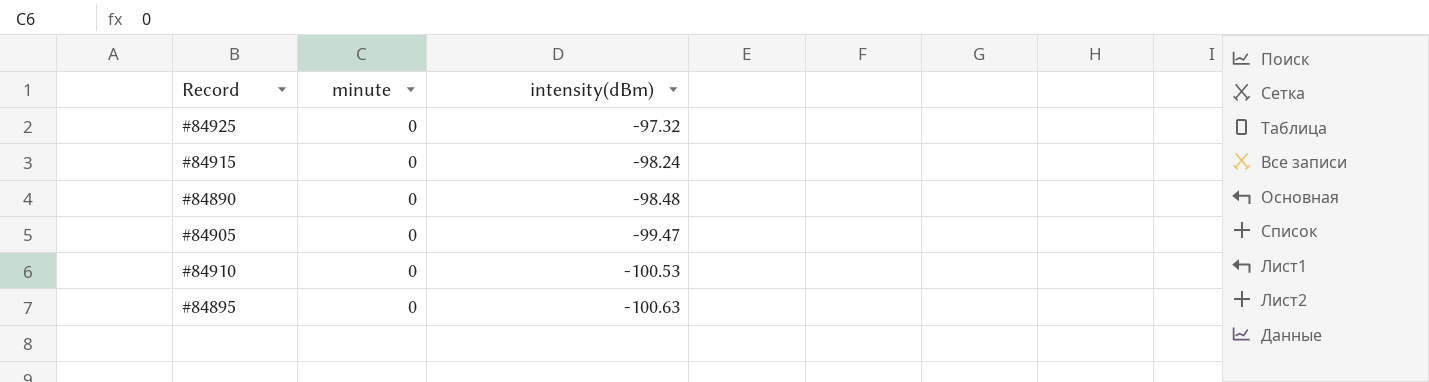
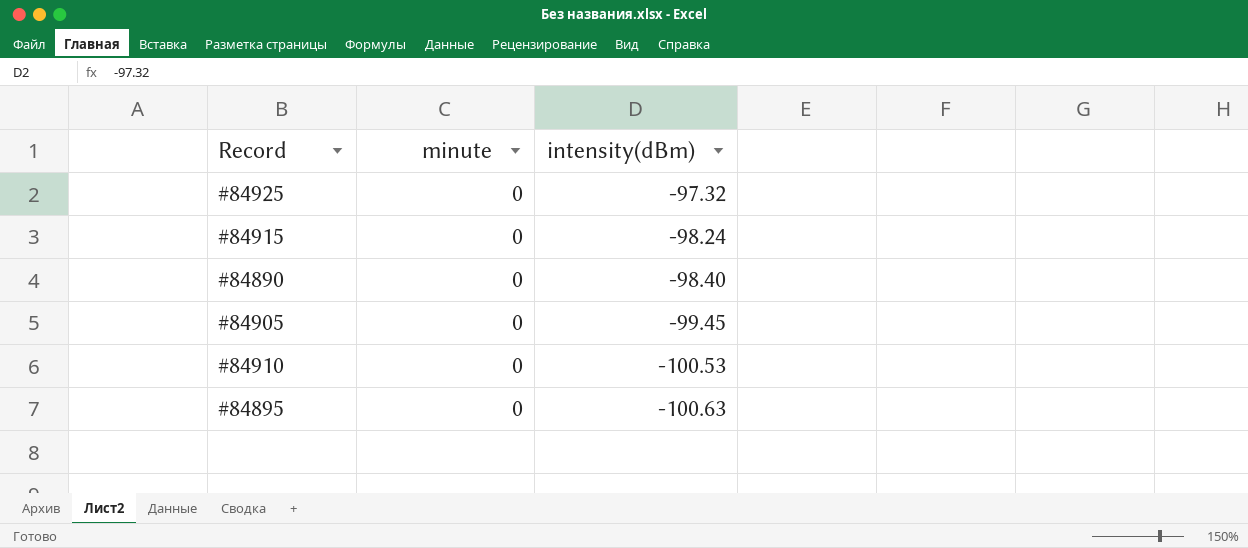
#84890 | intensity(dBm): -98.48 -> -98.40
#84905 | intensity(dBm): -99.47 -> -99.45

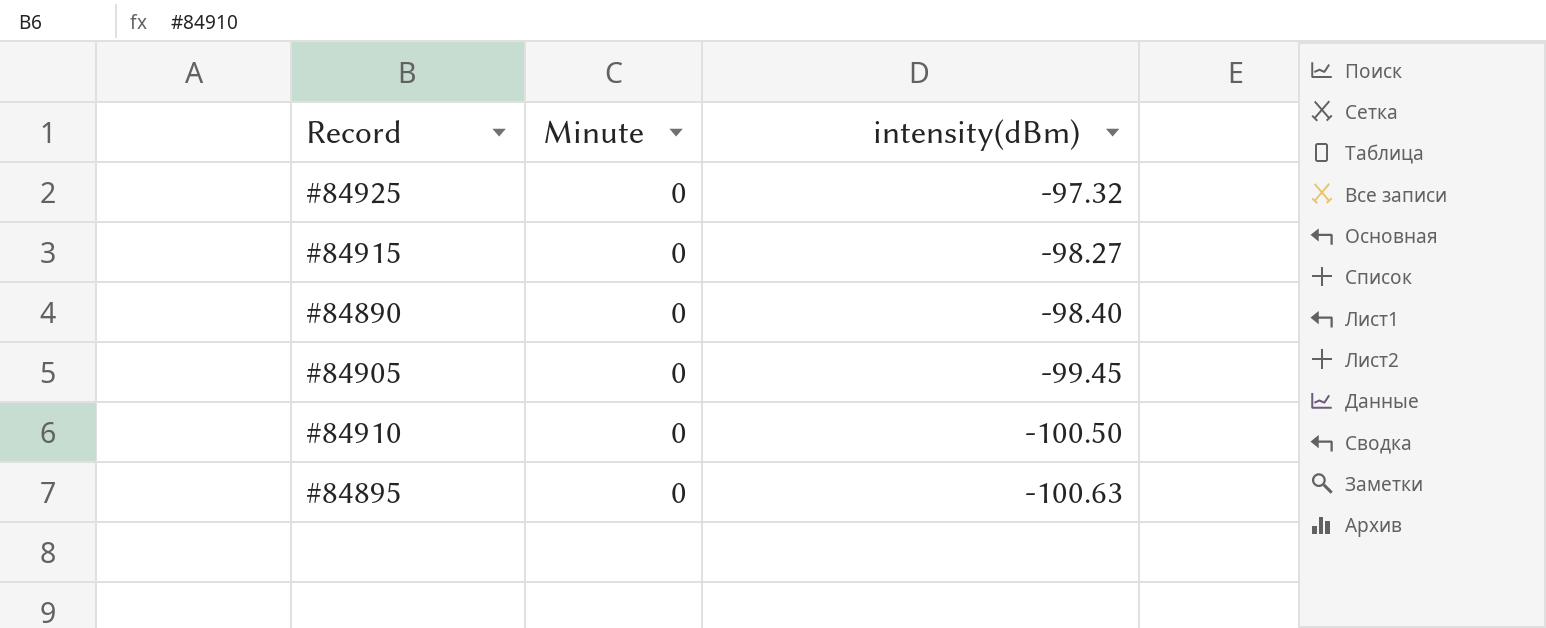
column name: minute -> Minute
#84915 | intensity(dBm): -98.24 -> -98.27
#84910 | intensity(dBm): -100.53 -> -100.50

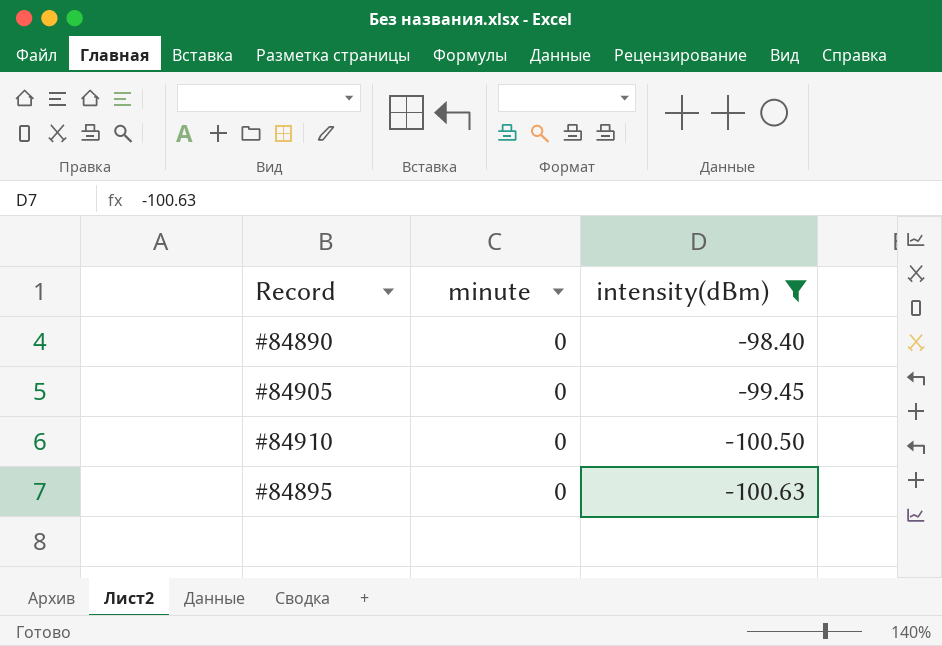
filter: none -> intensity(dBm) <= -98.40
column name: Minute -> minute

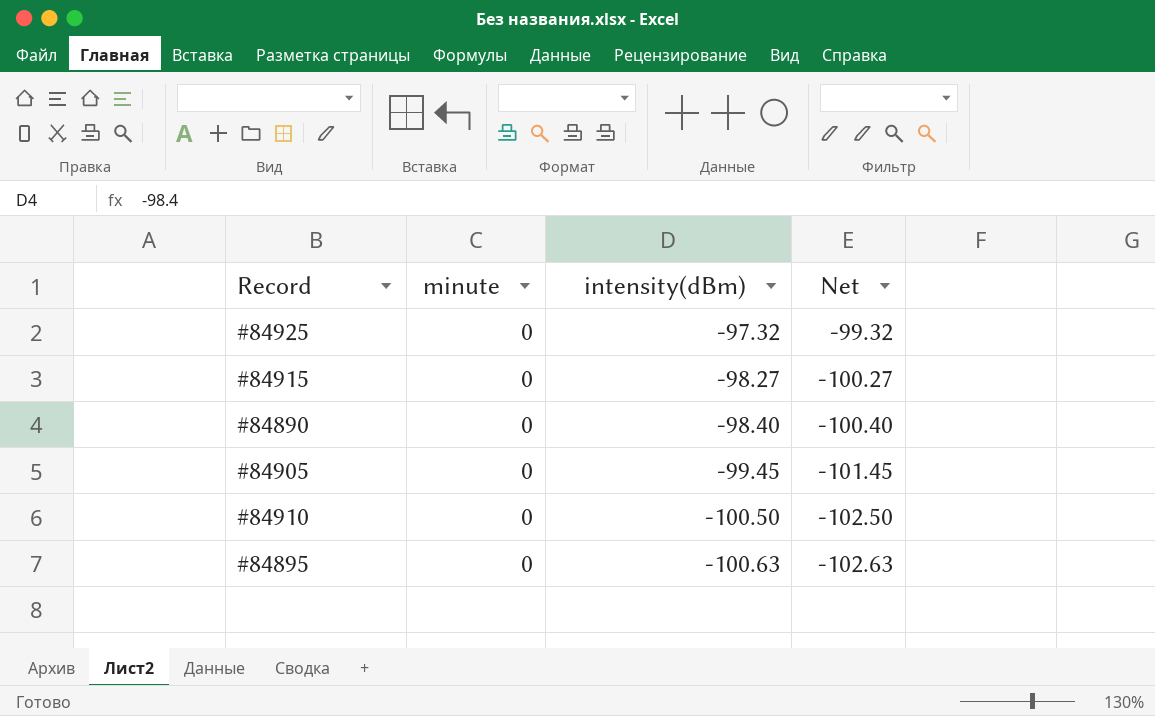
filter: intensity(dBm) <= -98.40 -> none
column Net | formula: none -> [intensity(dBm)] - 2

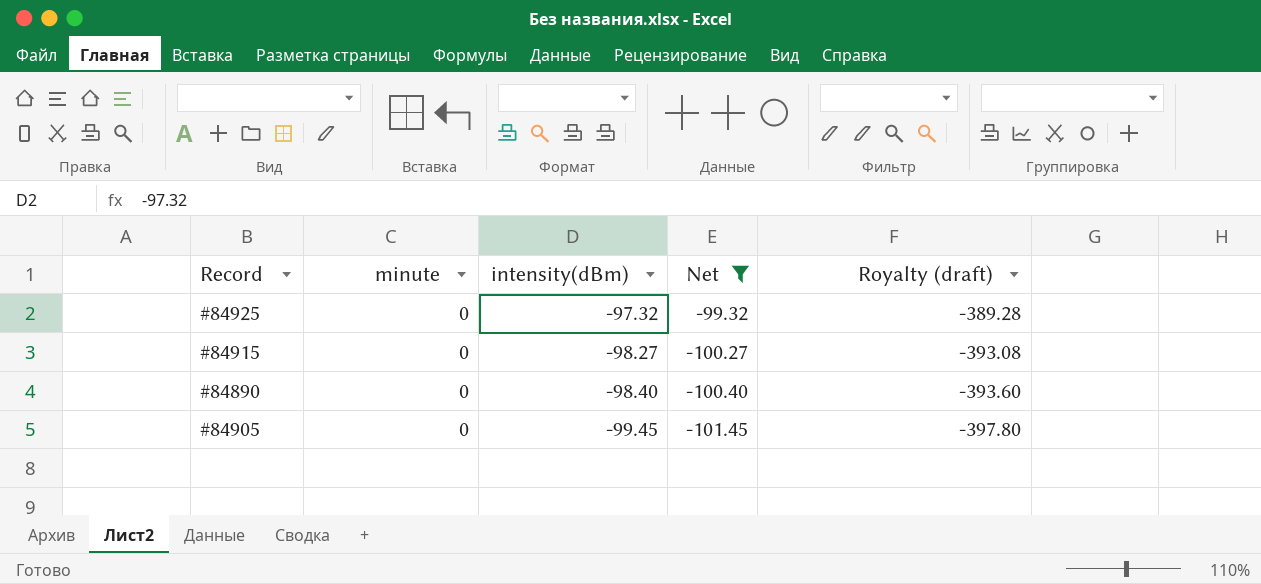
filter: none -> Net >= -101.45
column Royalty (draft) | formula: none -> [intensity(dBm)] * 4

